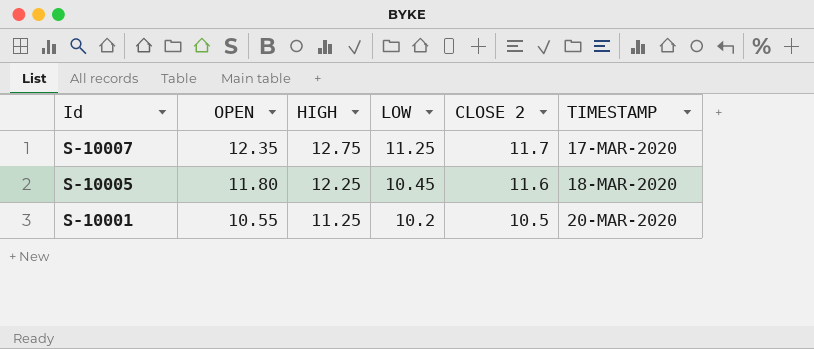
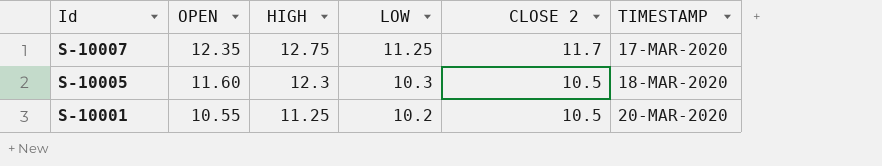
S-10005 | OPEN: 11.80 -> 11.60
S-10005 | HIGH: 12.25 -> 12.3
S-10005 | LOW: 10.45 -> 10.3
S-10005 | CLOSE 2: 11.6 -> 10.5

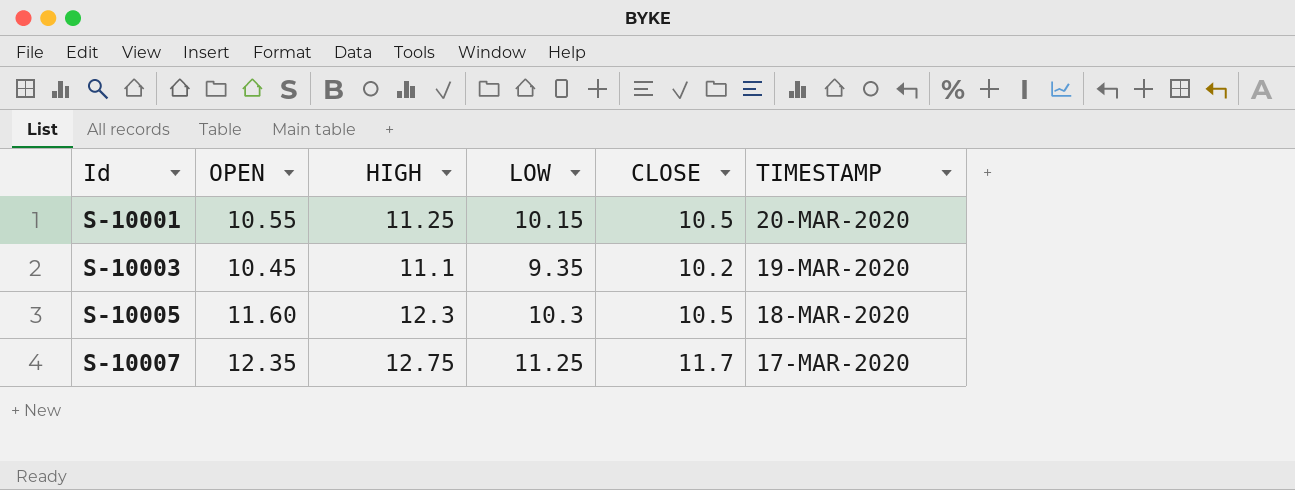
row order: Id descending -> Id ascending
column name: CLOSE 2 -> CLOSE
S-10001 | LOW: 10.2 -> 10.15
row S-10003: none -> 10.45 | 11.1 | 9.35 | 10.2 | 19-MAR-2020

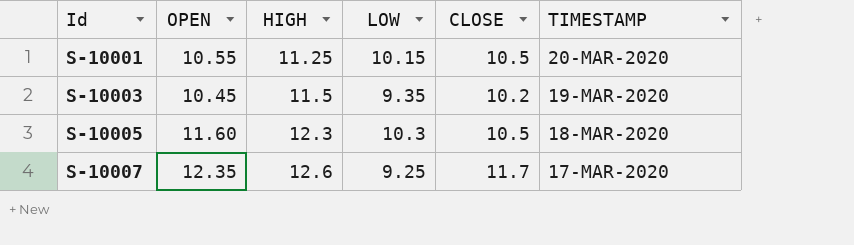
S-10003 | HIGH: 11.1 -> 11.5
S-10007 | HIGH: 12.75 -> 12.6
S-10007 | LOW: 11.25 -> 9.25

